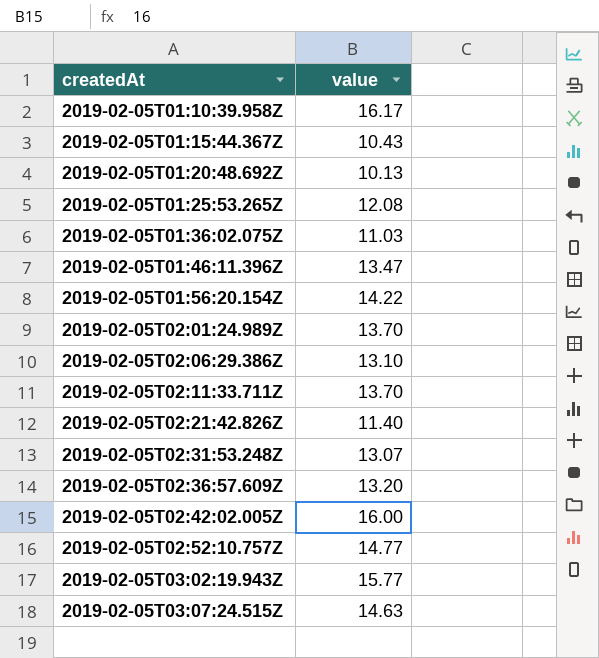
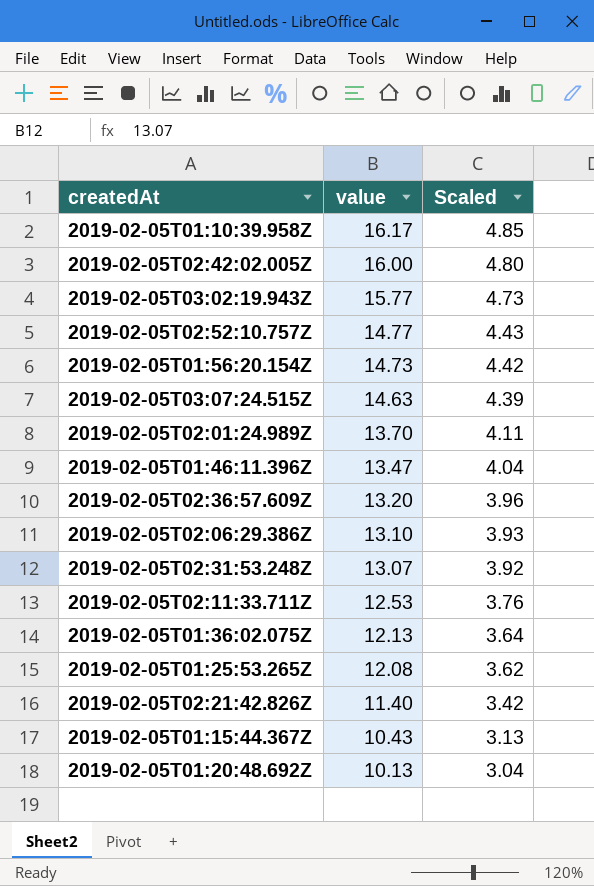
row order: createdAt ascending -> value descending
column Scaled | formula: none -> [value] * 0.3
2019-02-05T01:56:20.154Z | value: 14.22 -> 14.73
2019-02-05T02:11:33.711Z | value: 13.70 -> 12.53
2019-02-05T01:36:02.075Z | value: 11.03 -> 12.13

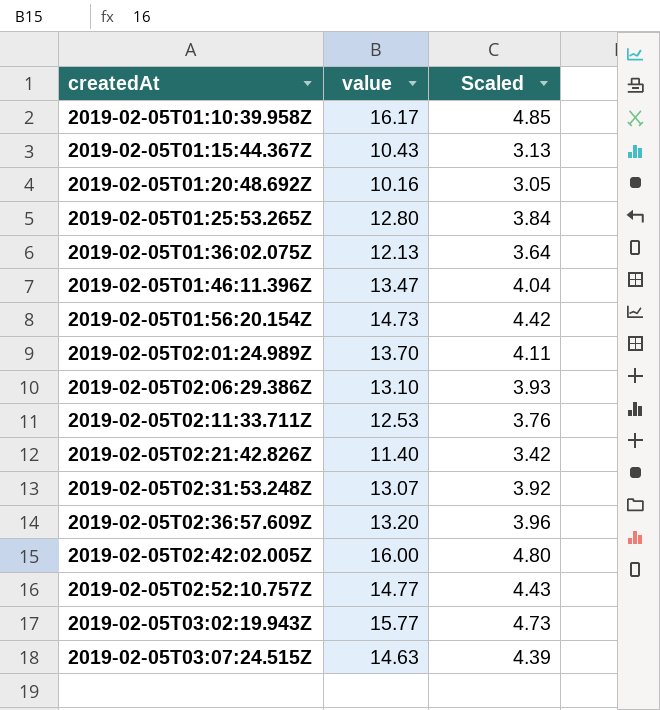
row order: value descending -> createdAt ascending
2019-02-05T01:20:48.692Z | value: 10.13 -> 10.16
2019-02-05T01:20:48.692Z | Scaled: 3.04 -> 3.05
2019-02-05T01:25:53.265Z | value: 12.08 -> 12.80
2019-02-05T01:25:53.265Z | Scaled: 3.62 -> 3.84

